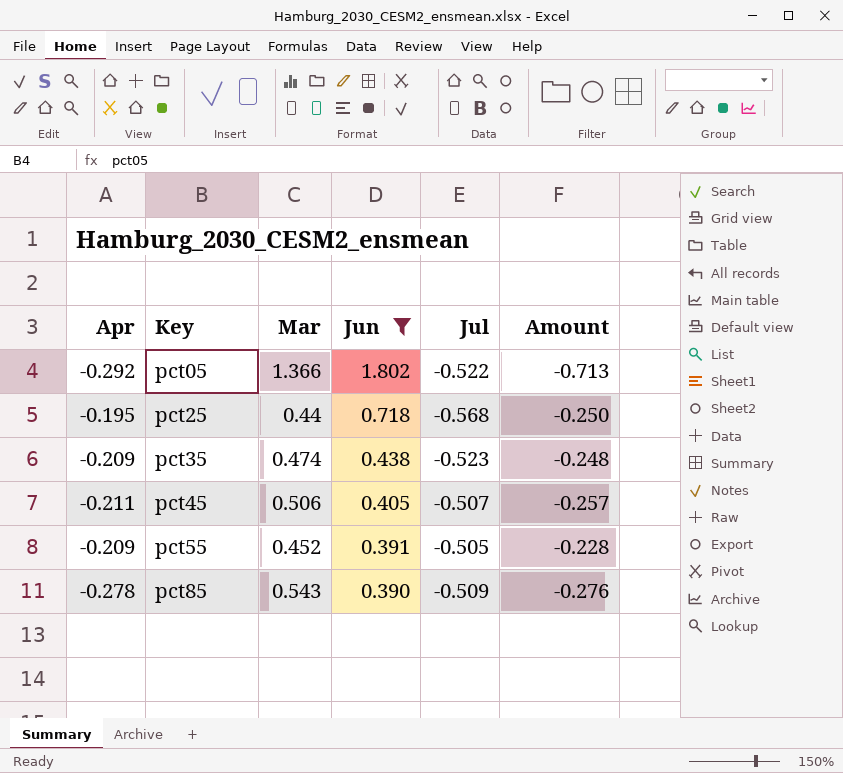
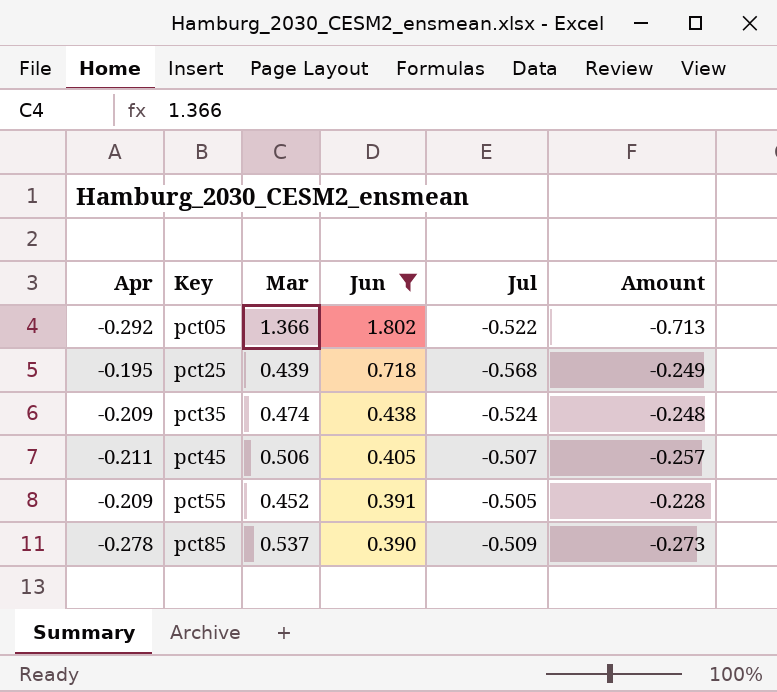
pct25 | Mar: 0.44 -> 0.439
pct25 | Amount: -0.250 -> -0.249
pct35 | Jul: -0.523 -> -0.524
pct85 | Mar: 0.543 -> 0.537
pct85 | Amount: -0.276 -> -0.273

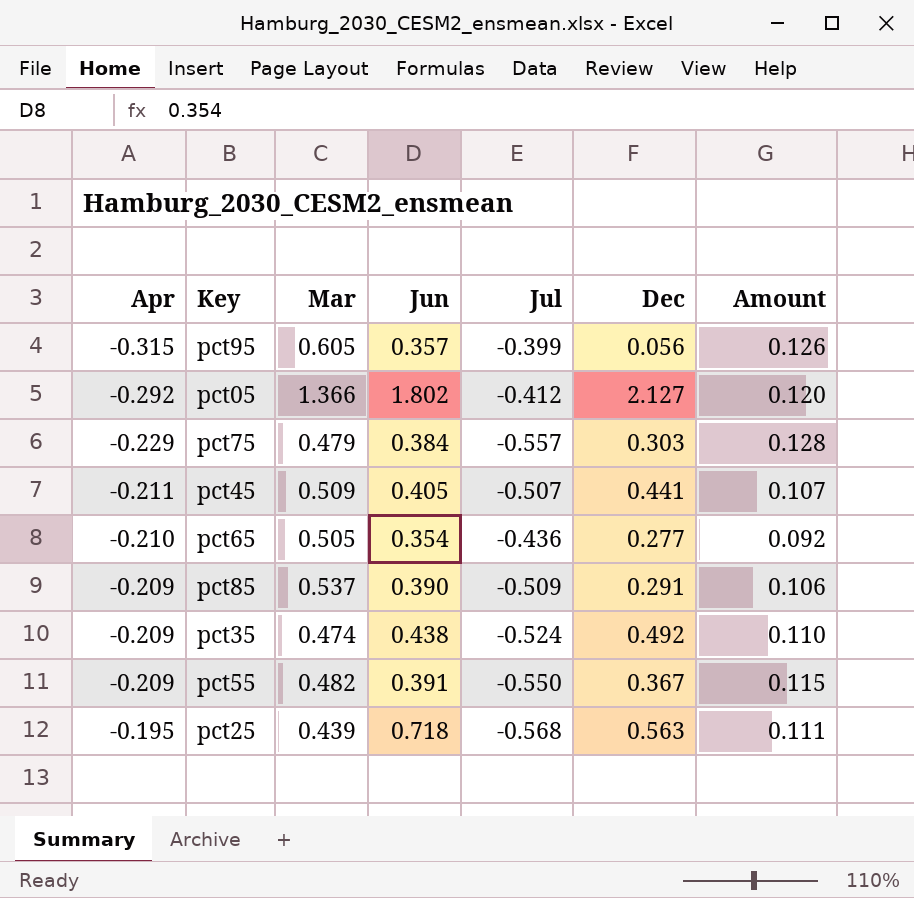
filter: Jun >= 0.390 -> none
row order: Key ascending -> Apr ascending
column Dec | position: none -> 6
column Amount | formula: [Mar] * [Jul] -> [Apr] * [Jul]
pct05 | Jul: -0.522 -> -0.412
pct45 | Mar: 0.506 -> 0.509
pct85 | Apr: -0.278 -> -0.209
pct55 | Mar: 0.452 -> 0.482
pct55 | Jul: -0.505 -> -0.550

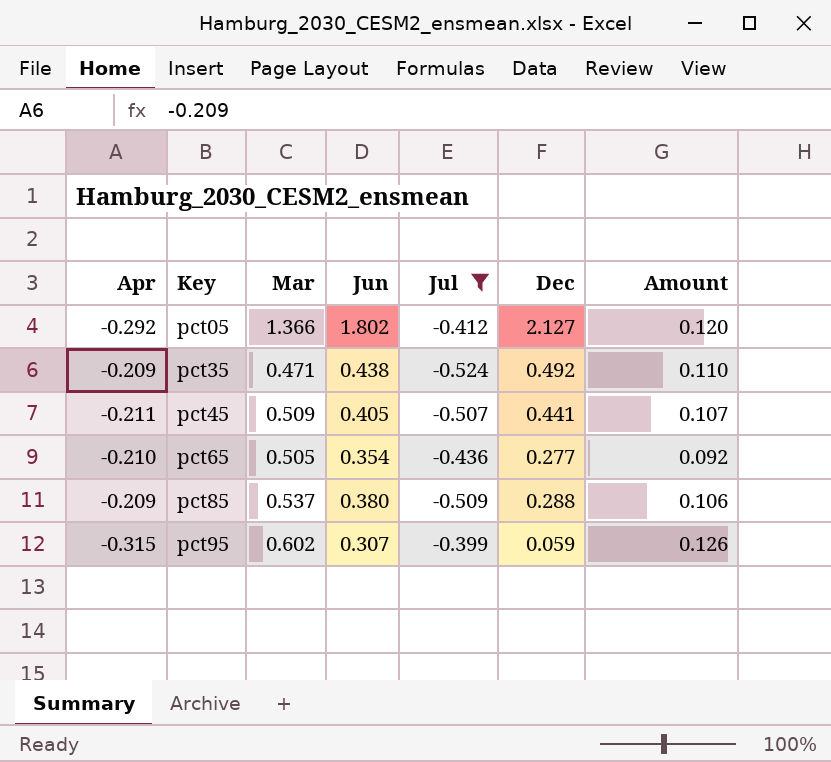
filter: none -> Jul >= -0.524
row order: Apr ascending -> Key ascending
pct35 | Mar: 0.474 -> 0.471
pct85 | Jun: 0.390 -> 0.380
pct85 | Dec: 0.291 -> 0.288
pct95 | Mar: 0.605 -> 0.602
pct95 | Jun: 0.357 -> 0.307
pct95 | Dec: 0.056 -> 0.059

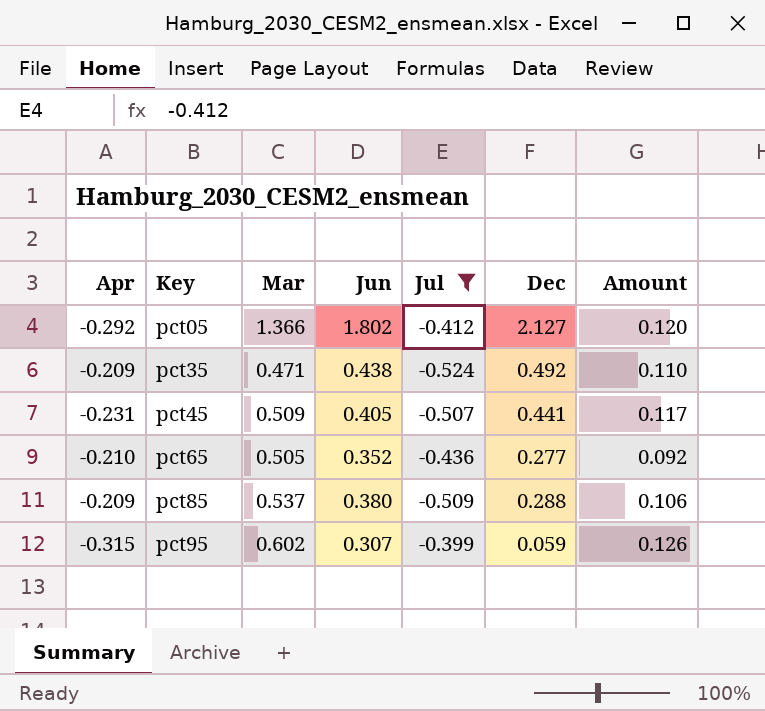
pct45 | Apr: -0.211 -> -0.231
pct45 | Amount: 0.107 -> 0.117
pct65 | Jun: 0.354 -> 0.352

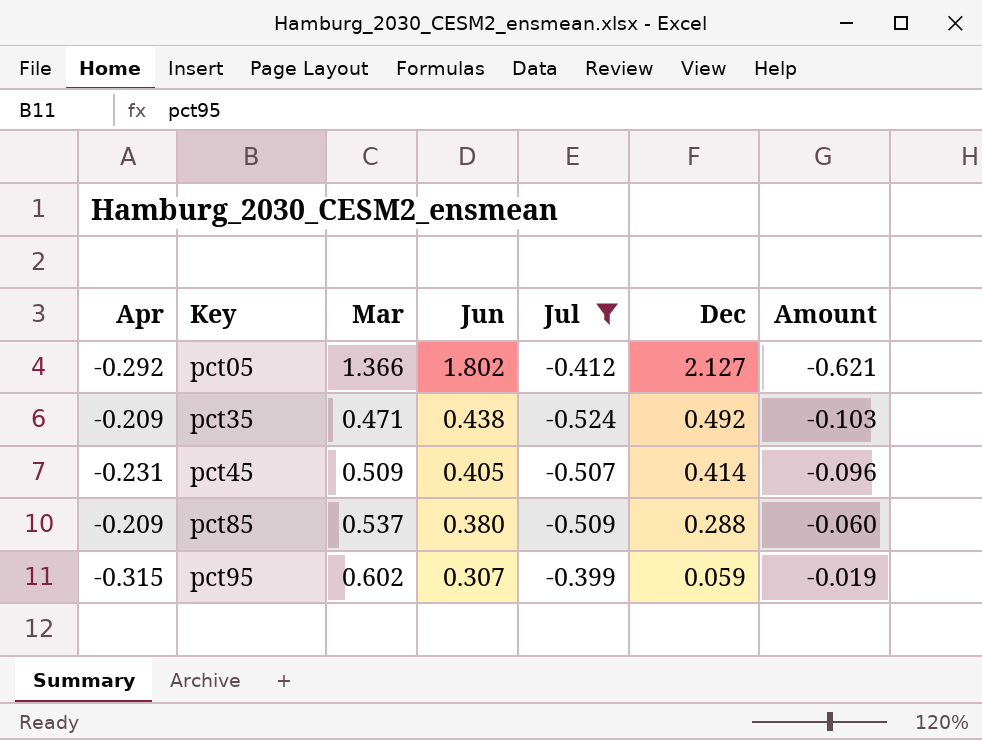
column Amount | formula: [Apr] * [Jul] -> [Apr] * [Dec]
row pct65: -0.210 | 0.505 | 0.352 | -0.436 | 0.277 | 0.092 -> none
pct45 | Dec: 0.441 -> 0.414

